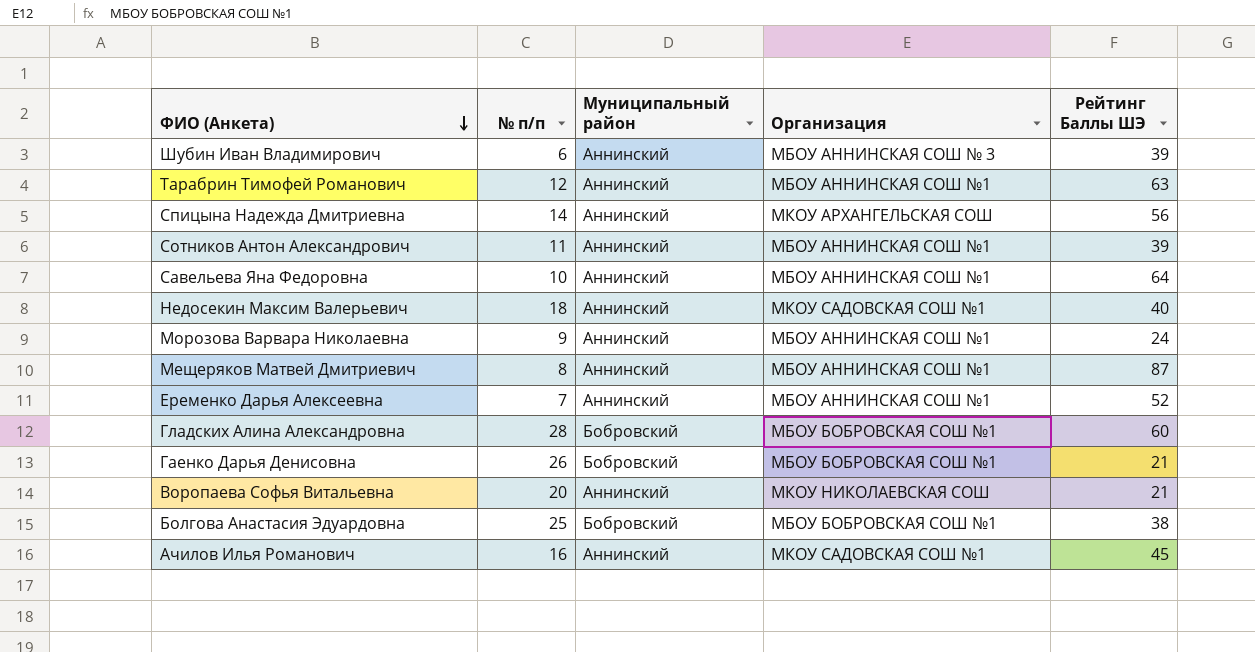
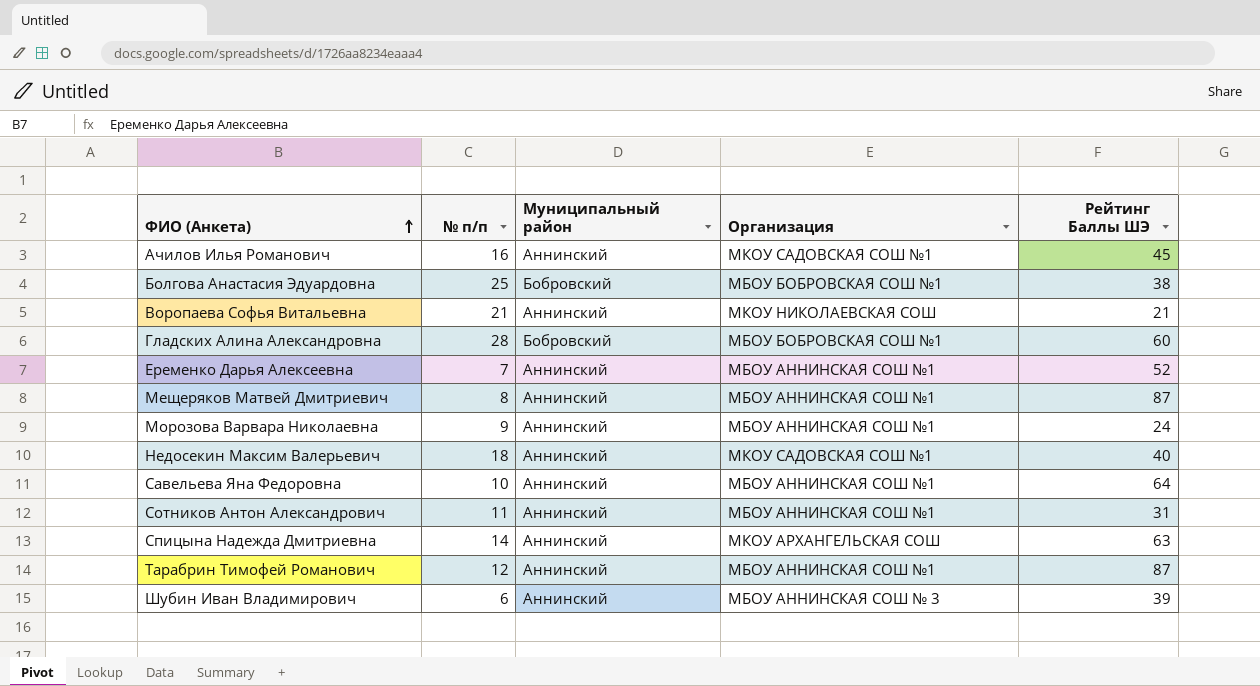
row order: ФИО (Анкета) descending -> ФИО (Анкета) ascending
row Гаенко Дарья Денисовна: 26 | Бобровский | МБОУ БОБРОВСКАЯ СОШ №1 | 21 -> none
Воропаева Софья Витальевна | № п/п: 20 -> 21
Сотников Антон Александрович | Рейтинг Баллы ШЭ: 39 -> 31
Спицына Надежда Дмитриевна | Рейтинг Баллы ШЭ: 56 -> 63
Тарабрин Тимофей Романович | Рейтинг Баллы ШЭ: 63 -> 87

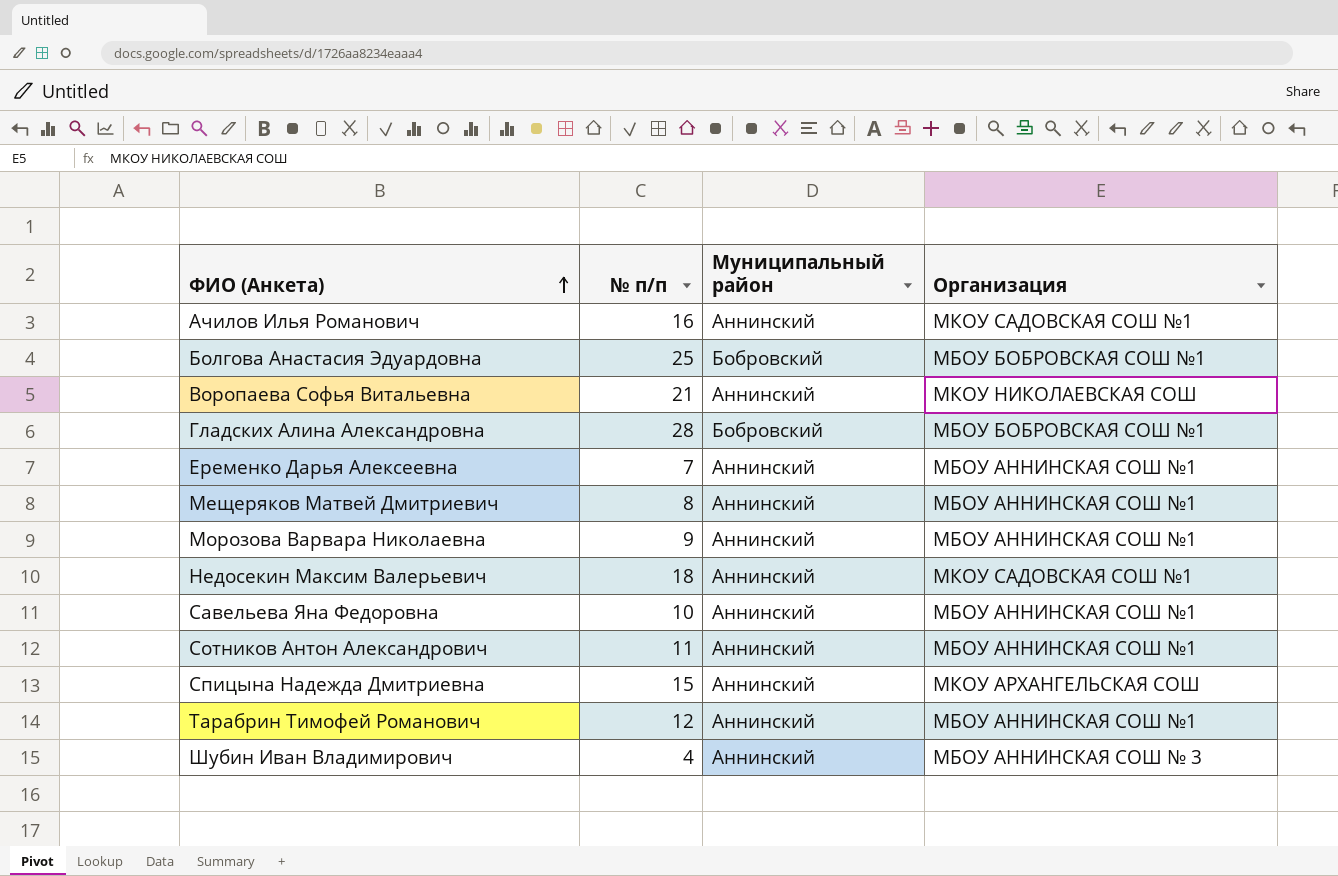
column Рейтинг Баллы ШЭ | position: 5 -> none
Спицына Надежда Дмитриевна | № п/п: 14 -> 15
Шубин Иван Владимирович | № п/п: 6 -> 4

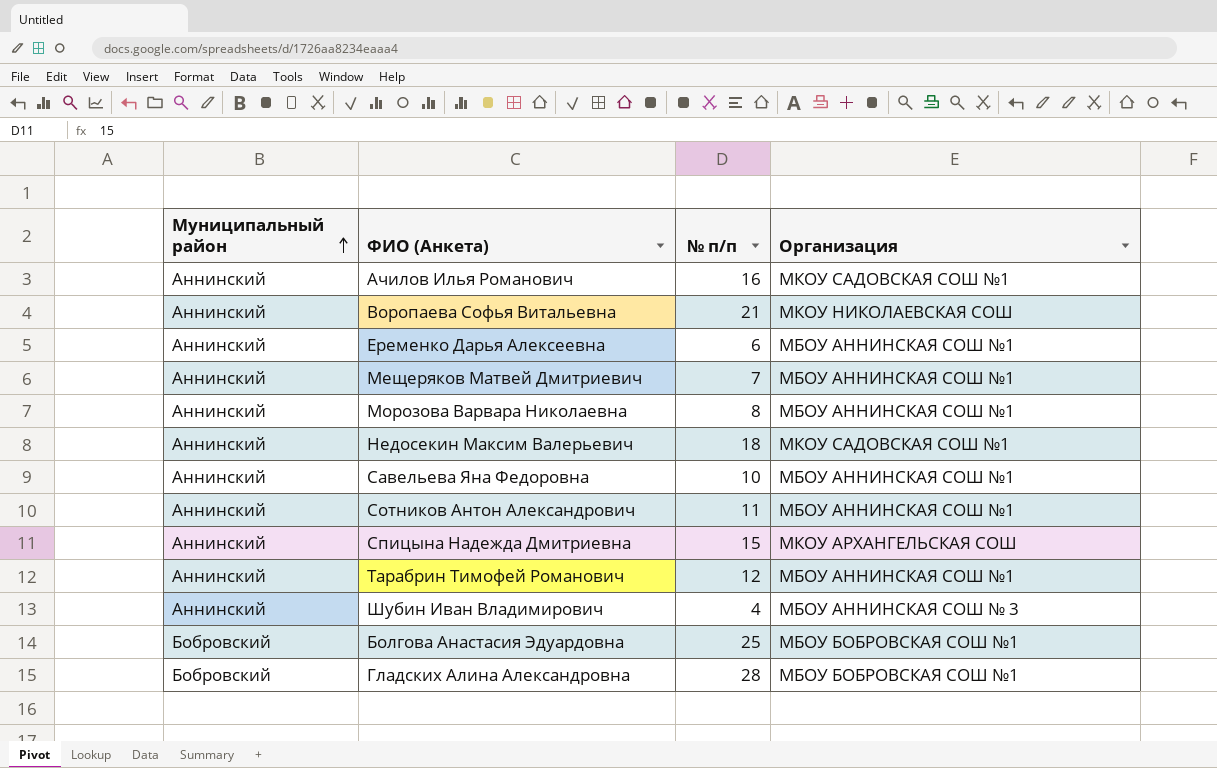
row order: ФИО (Анкета) ascending -> Муниципальный район ascending
column Муниципальный район | position: 3 -> 1
Еременко Дарья Алексеевна | № п/п: 7 -> 6
Мещеряков Матвей Дмитриевич | № п/п: 8 -> 7
Морозова Варвара Николаевна | № п/п: 9 -> 8

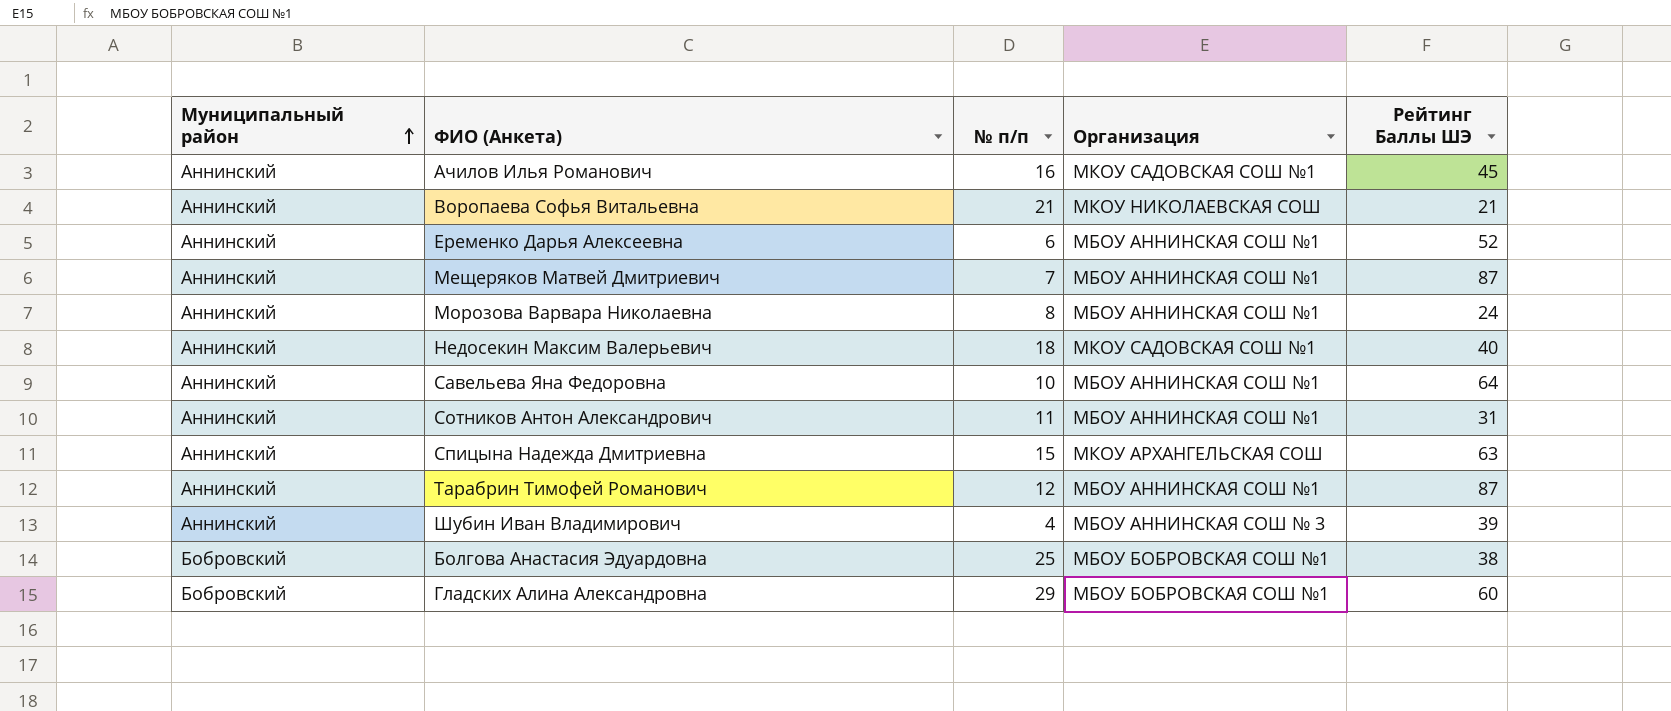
column Рейтинг Баллы ШЭ | position: none -> 5
Гладских Алина Александровна | № п/п: 28 -> 29

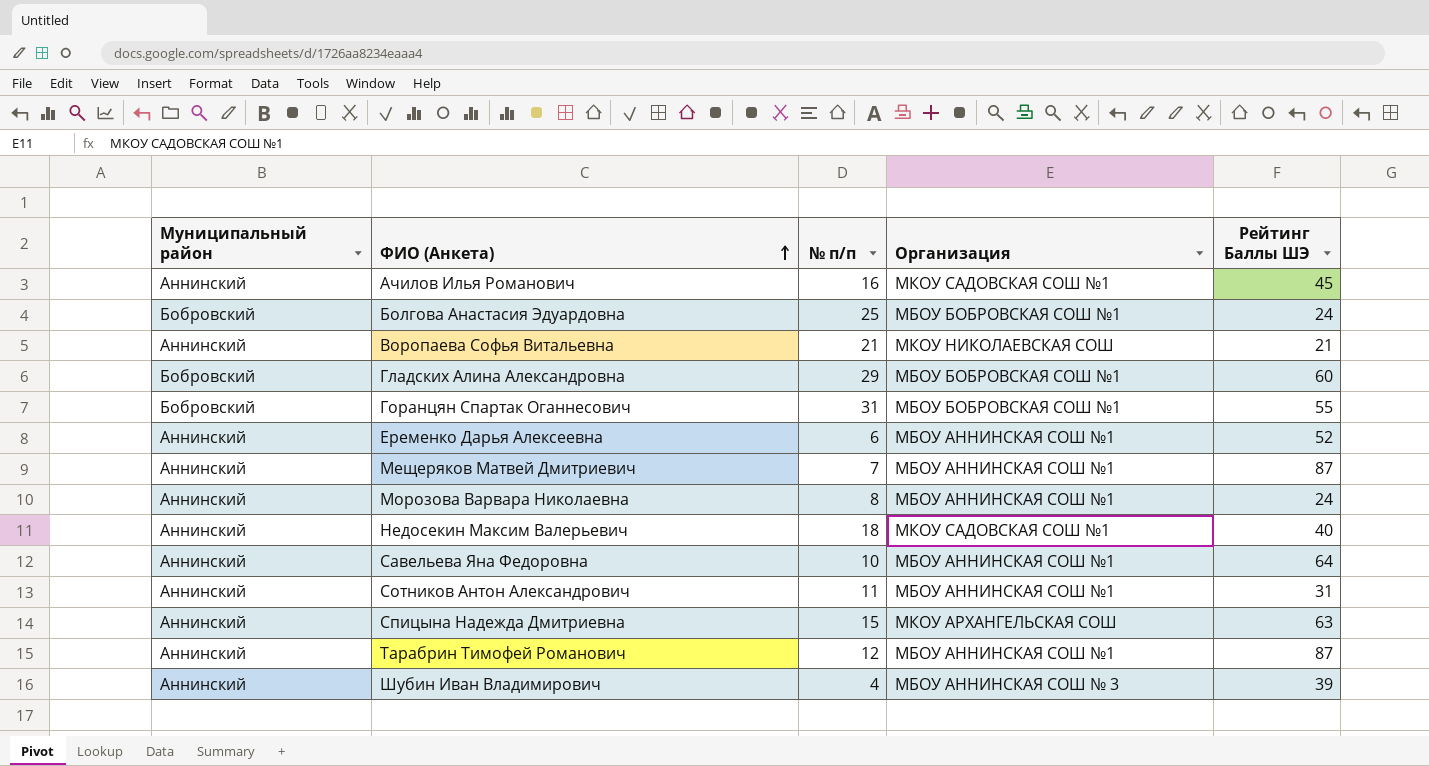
row order: Муниципальный район ascending -> ФИО (Анкета) ascending
Болгова Анастасия Эдуардовна | Рейтинг Баллы ШЭ: 38 -> 24
row Горанцян Спартак Оганнесович: none -> Бобровский | 31 | МБОУ БОБРОВСКАЯ СОШ №1 | 55

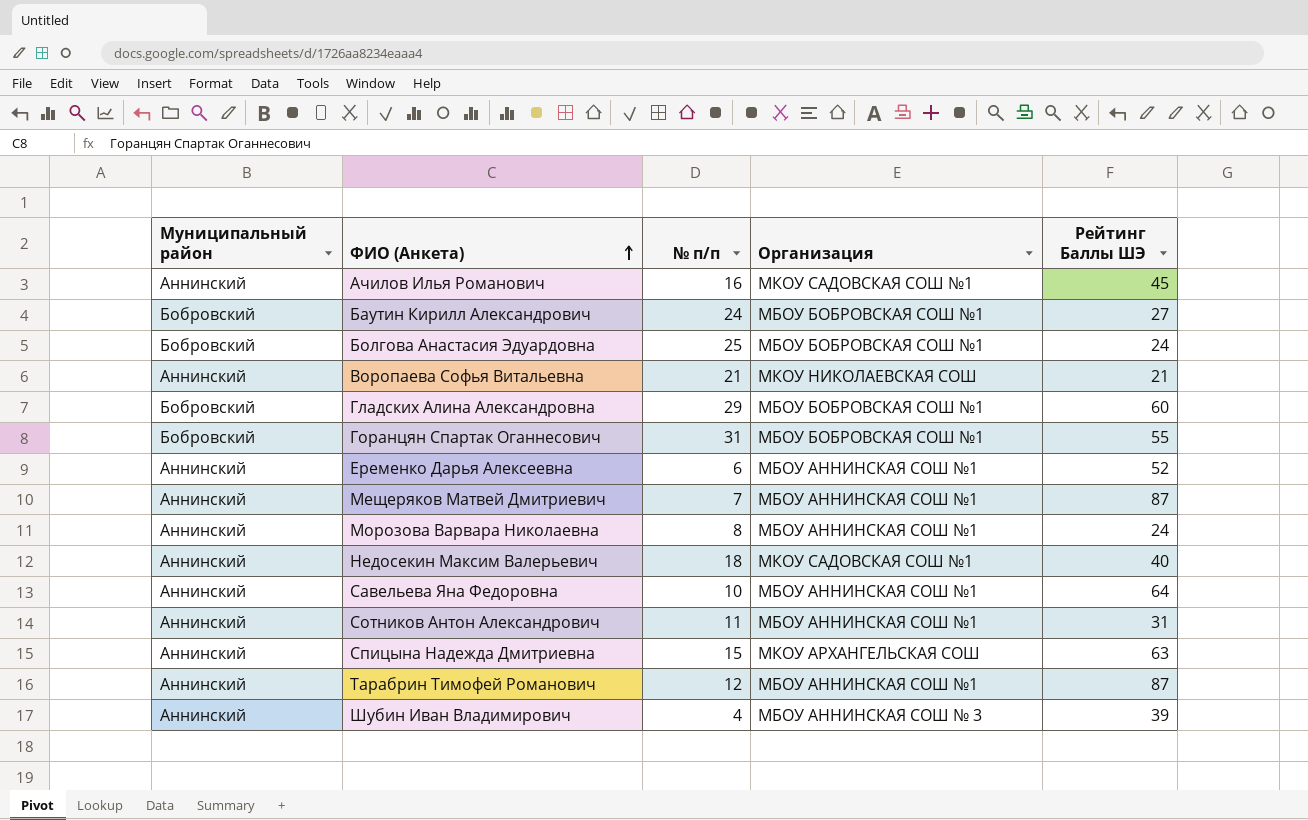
row Баутин Кирилл Александрович: none -> Бобровский | 24 | МБОУ БОБРОВСКАЯ СОШ №1 | 27

